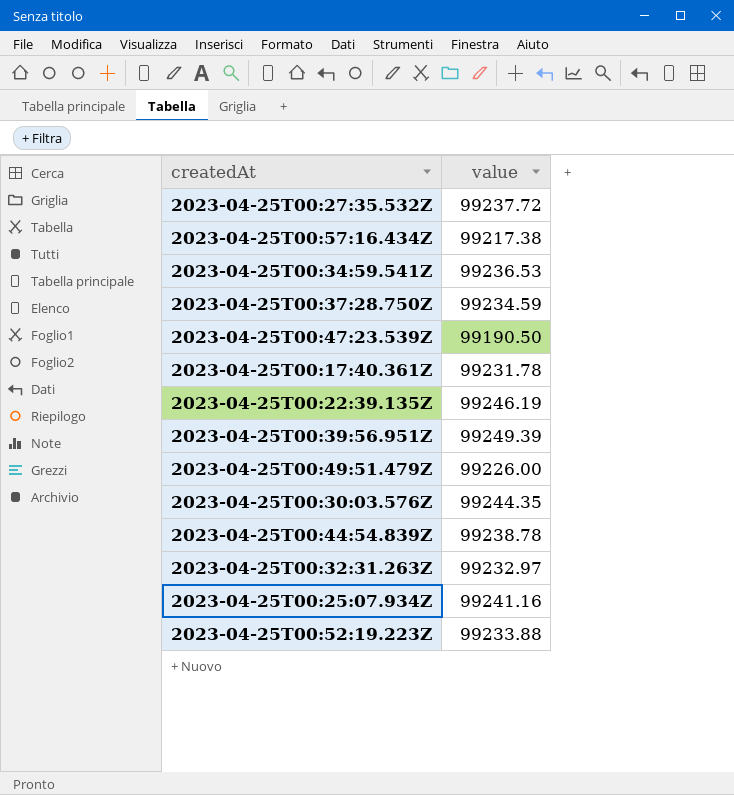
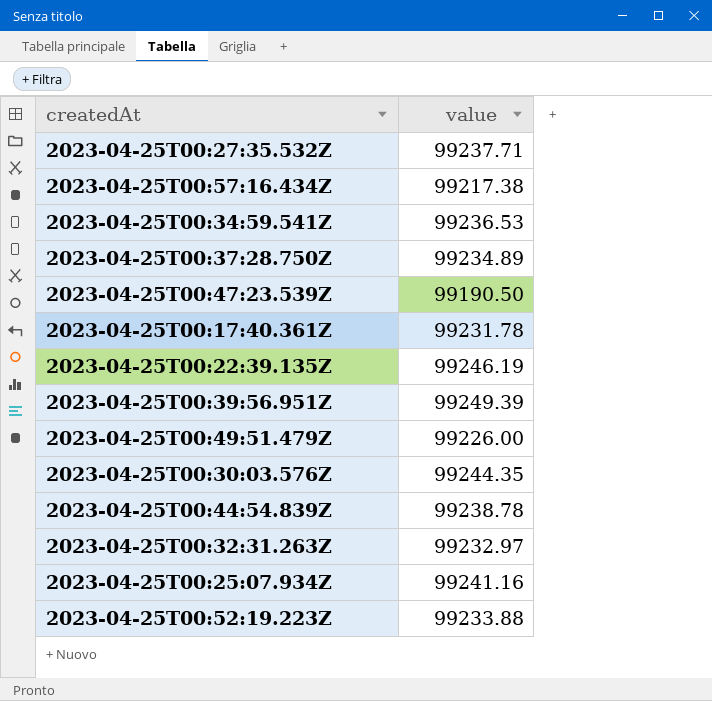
2023-04-25T00:27:35.532Z | value: 99237.72 -> 99237.71
2023-04-25T00:37:28.750Z | value: 99234.59 -> 99234.89

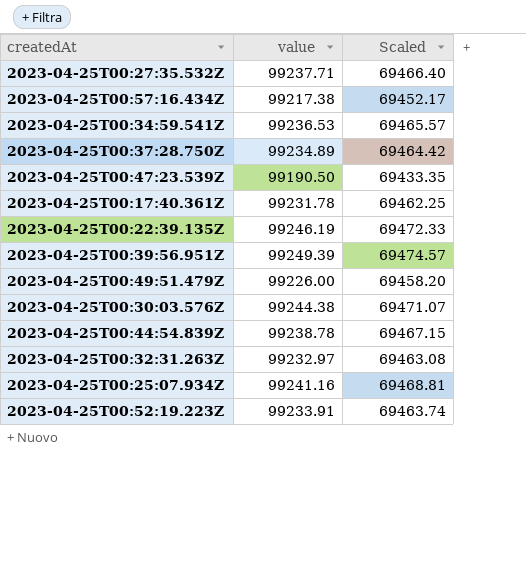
column Scaled | formula: none -> [value] * 0.7
2023-04-25T00:30:03.576Z | value: 99244.35 -> 99244.38
2023-04-25T00:52:19.223Z | value: 99233.88 -> 99233.91

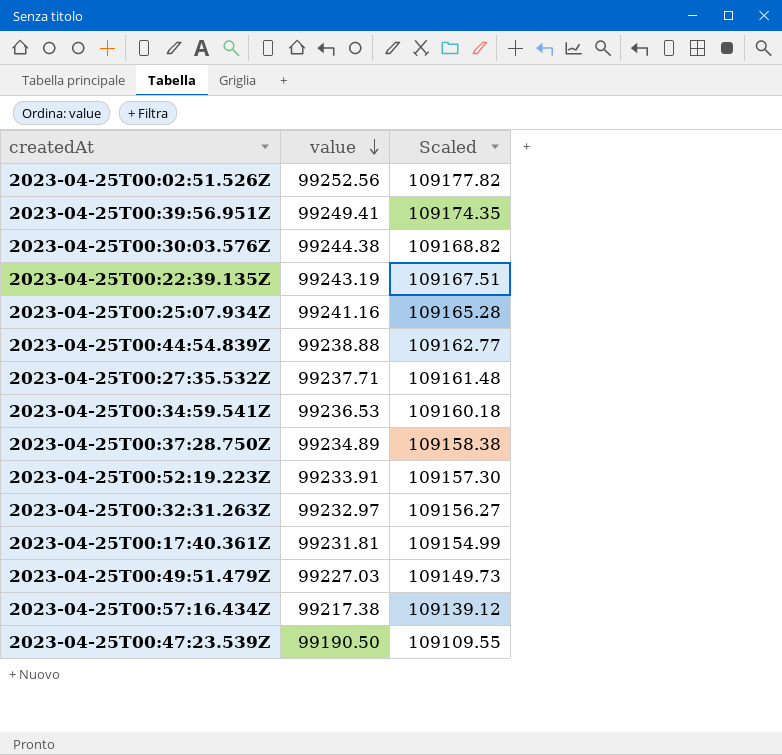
row order: none -> value descending
column Scaled | formula: [value] * 0.7 -> [value] * 1.1
row 2023-04-25T00:02:51.526Z: none -> 99252.56 | 109177.82
2023-04-25T00:39:56.951Z | value: 99249.39 -> 99249.41
2023-04-25T00:22:39.135Z | value: 99246.19 -> 99243.19
2023-04-25T00:44:54.839Z | value: 99238.78 -> 99238.88
2023-04-25T00:17:40.361Z | value: 99231.78 -> 99231.81
2023-04-25T00:49:51.479Z | value: 99226.00 -> 99227.03

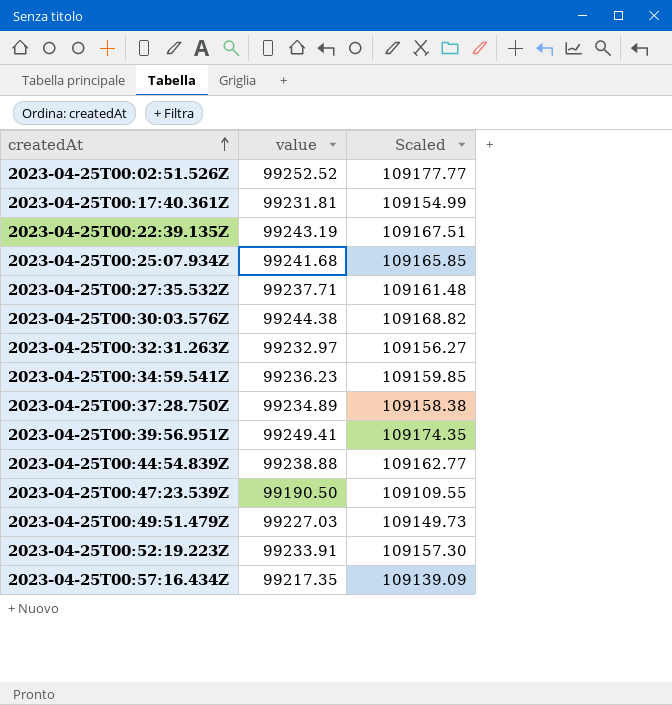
row order: value descending -> createdAt ascending
2023-04-25T00:02:51.526Z | value: 99252.56 -> 99252.52
2023-04-25T00:02:51.526Z | Scaled: 109177.82 -> 109177.77
2023-04-25T00:25:07.934Z | value: 99241.16 -> 99241.68
2023-04-25T00:25:07.934Z | Scaled: 109165.28 -> 109165.85
2023-04-25T00:34:59.541Z | value: 99236.53 -> 99236.23
2023-04-25T00:34:59.541Z | Scaled: 109160.18 -> 109159.85
2023-04-25T00:57:16.434Z | value: 99217.38 -> 99217.35
2023-04-25T00:57:16.434Z | Scaled: 109139.12 -> 109139.09

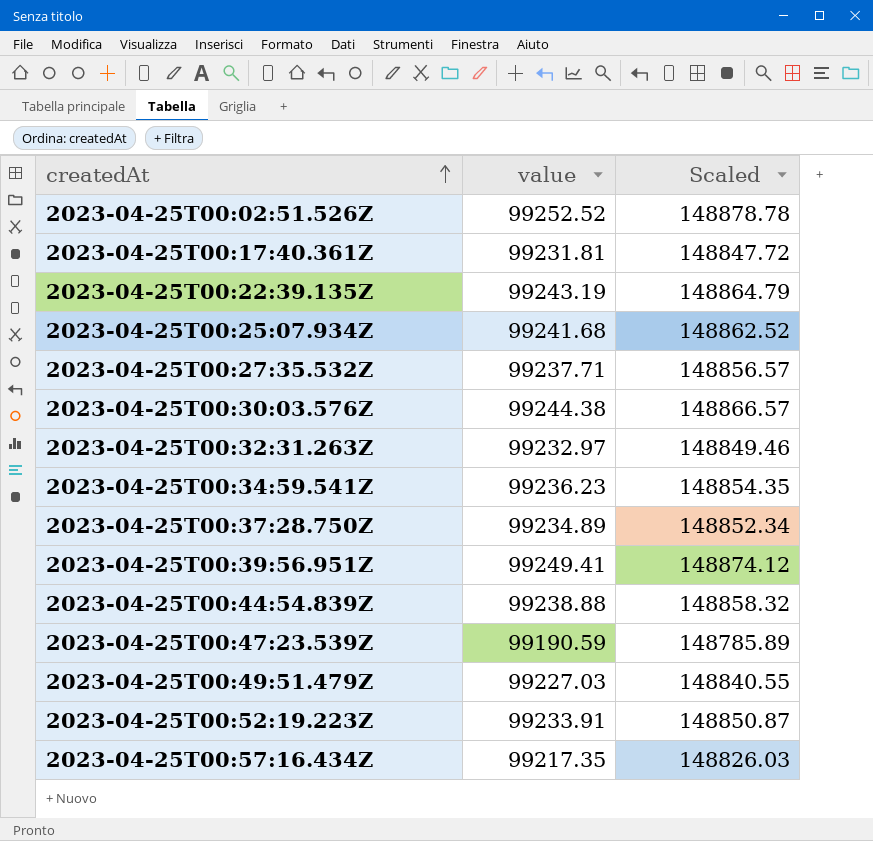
column Scaled | formula: [value] * 1.1 -> [value] * 1.5
2023-04-25T00:47:23.539Z | value: 99190.50 -> 99190.59

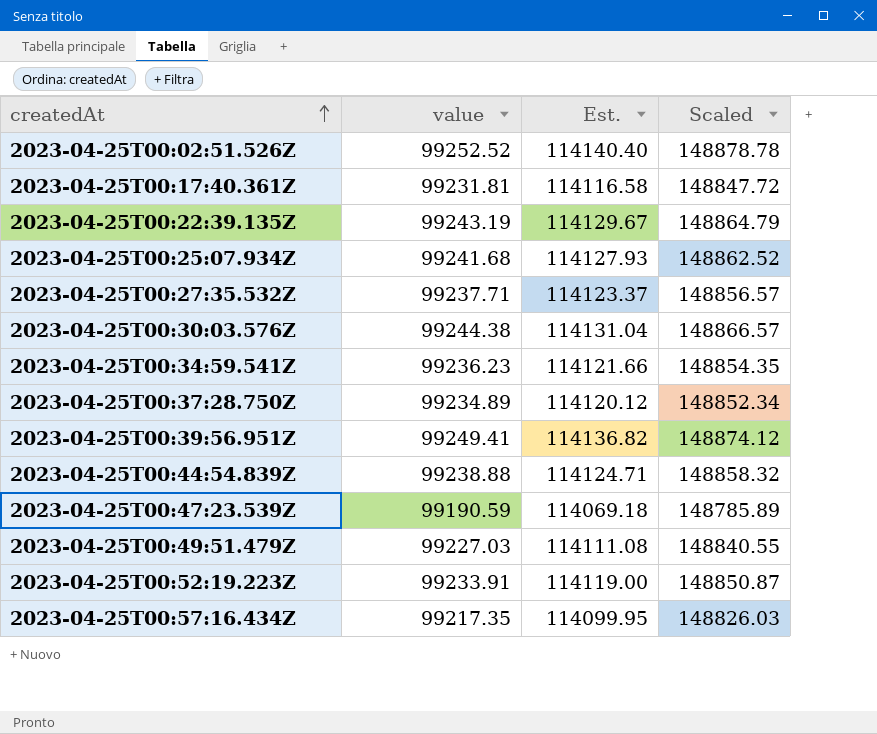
column Est. | formula: none -> [value] * 1.15
row 2023-04-25T00:32:31.263Z: 99232.97 | 148849.46 -> none

